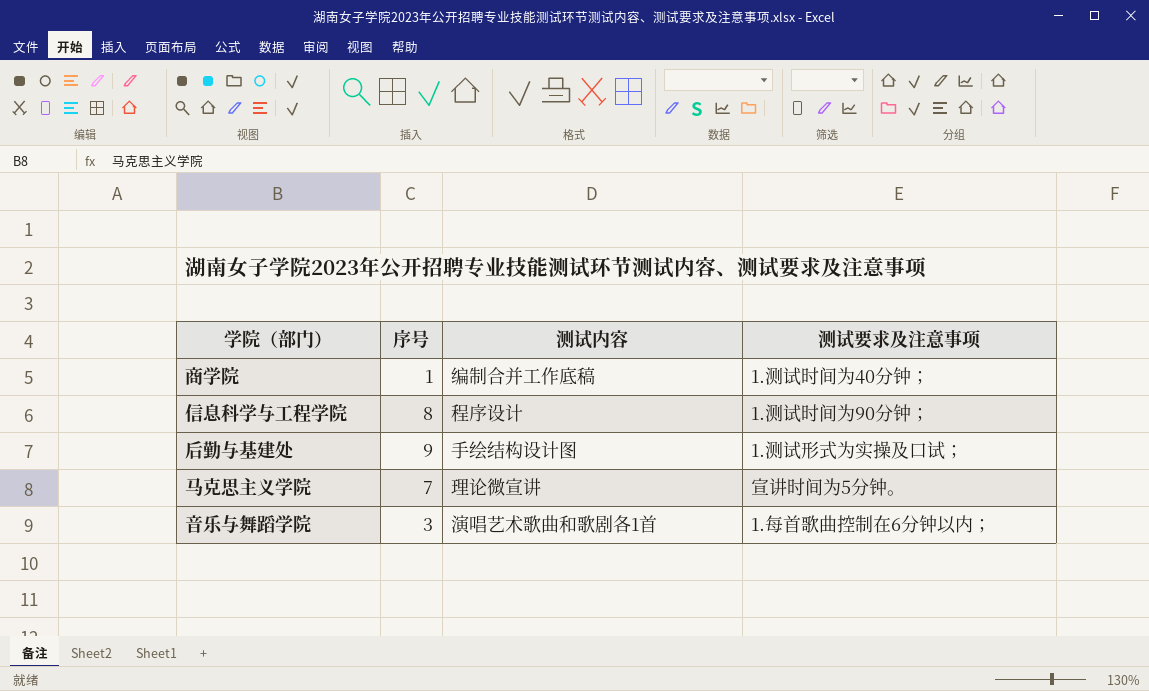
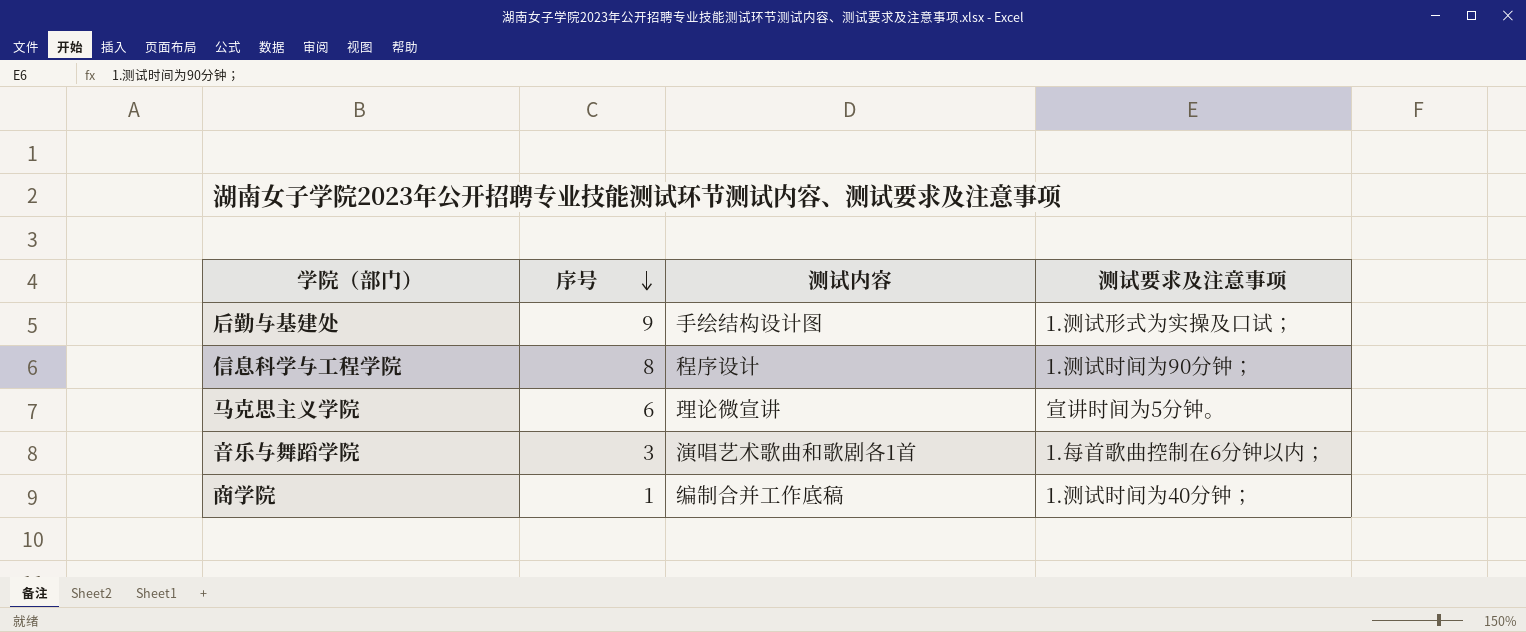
row order: none -> 序号 descending
马克思主义学院 | 序号: 7 -> 6

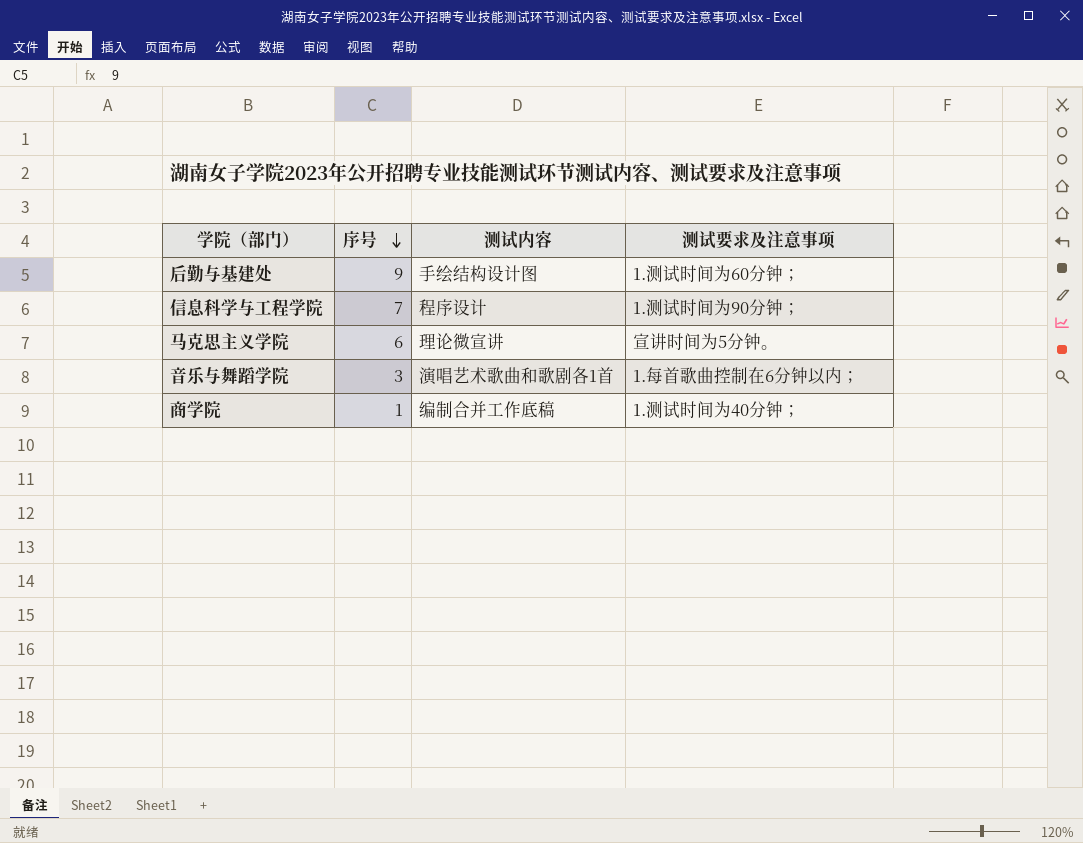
后勤与基建处 | 测试要求及注意事项: 1.测试形式为实操及口试； -> 1.测试时间为60分钟；
信息科学与工程学院 | 序号: 8 -> 7

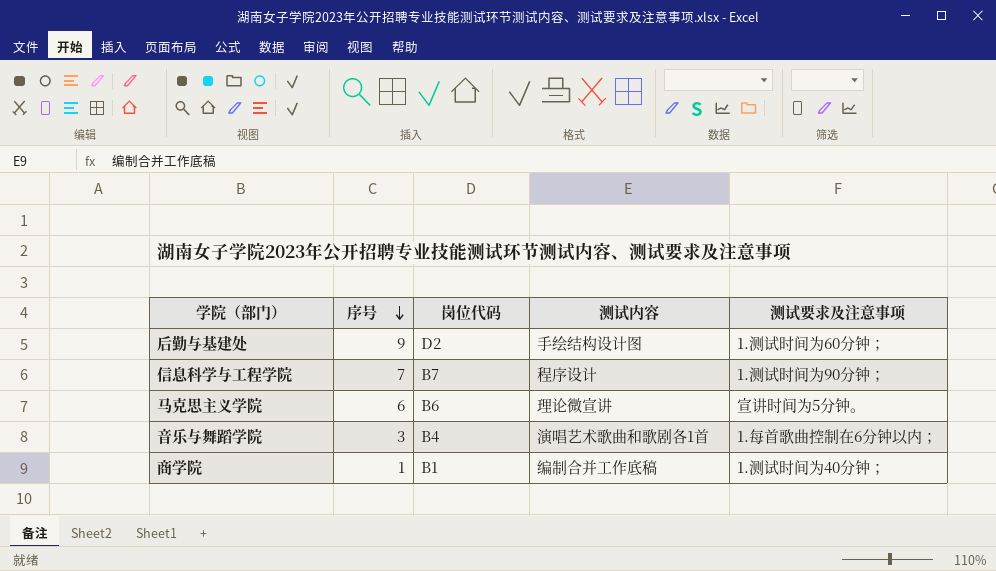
column 岗位代码 | position: none -> 3

